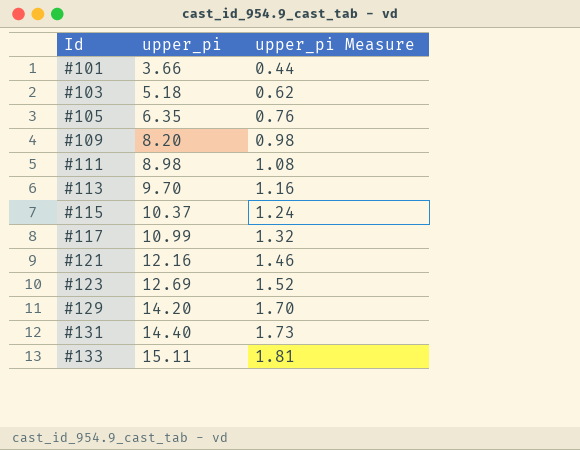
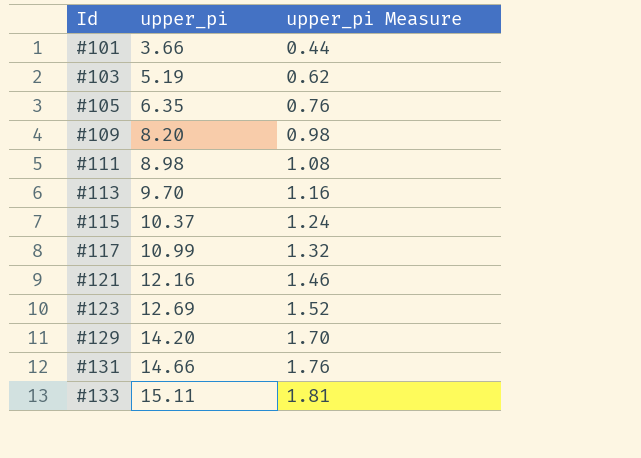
#103 | upper_pi: 5.18 -> 5.19
#131 | upper_pi: 14.40 -> 14.66
#131 | upper_pi Measure: 1.73 -> 1.76

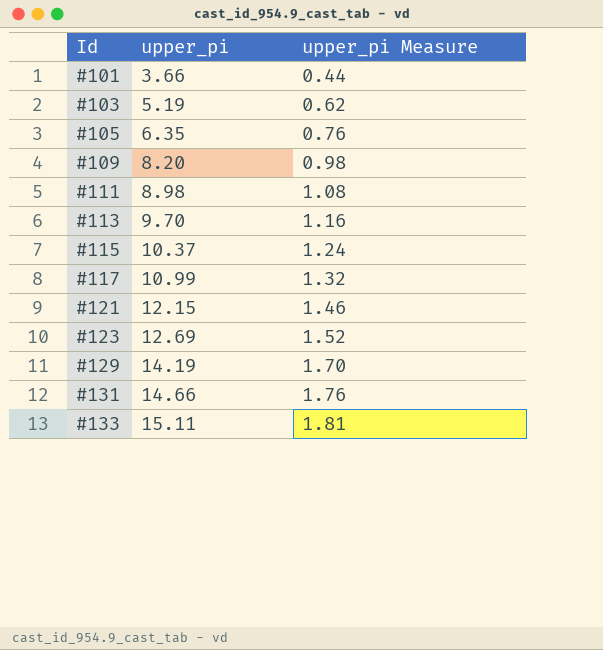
#121 | upper_pi: 12.16 -> 12.15
#129 | upper_pi: 14.20 -> 14.19

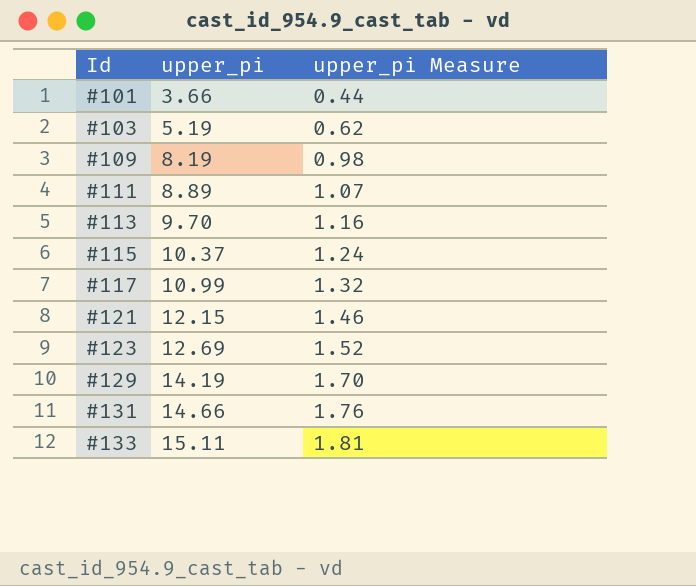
row #105: 6.35 | 0.76 -> none
#109 | upper_pi: 8.20 -> 8.19
#111 | upper_pi: 8.98 -> 8.89
#111 | upper_pi Measure: 1.08 -> 1.07

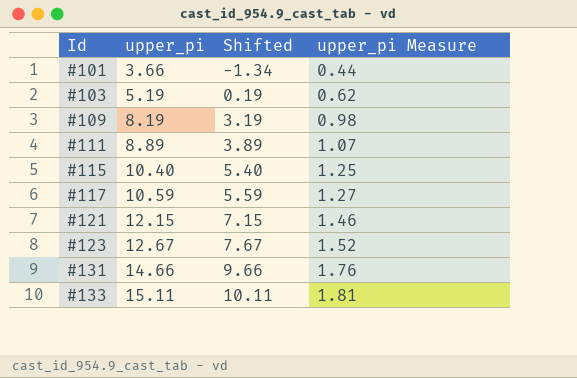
column Shifted | formula: none -> [upper_pi] - 5
row #113: 9.70 | 1.16 -> none
row #129: 14.19 | 1.70 -> none
#115 | upper_pi: 10.37 -> 10.40
#115 | upper_pi Measure: 1.24 -> 1.25
#117 | upper_pi: 10.99 -> 10.59
#117 | upper_pi Measure: 1.32 -> 1.27
#123 | upper_pi: 12.69 -> 12.67

